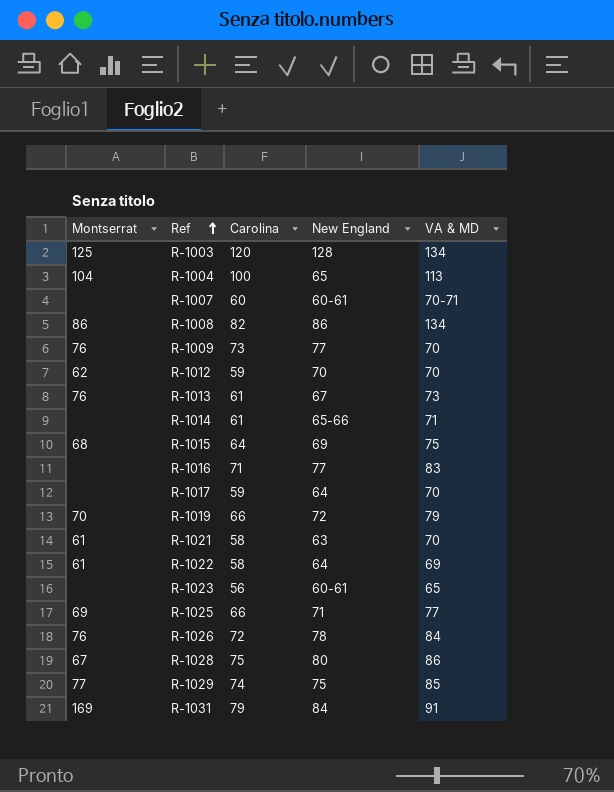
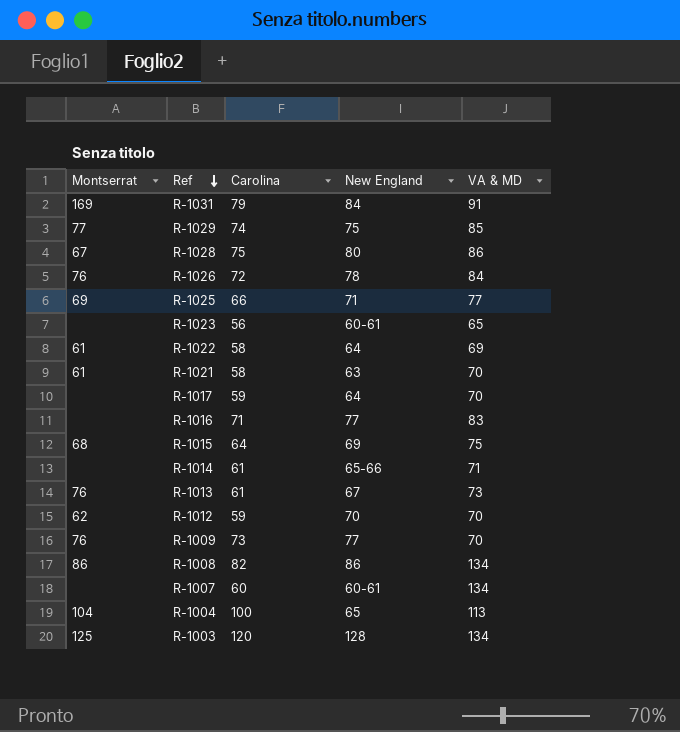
row order: Ref ascending -> Ref descending
row R-1019: 70 | 66 | 72 | 79 -> none
R-1007 | VA & MD: 70-71 -> 134

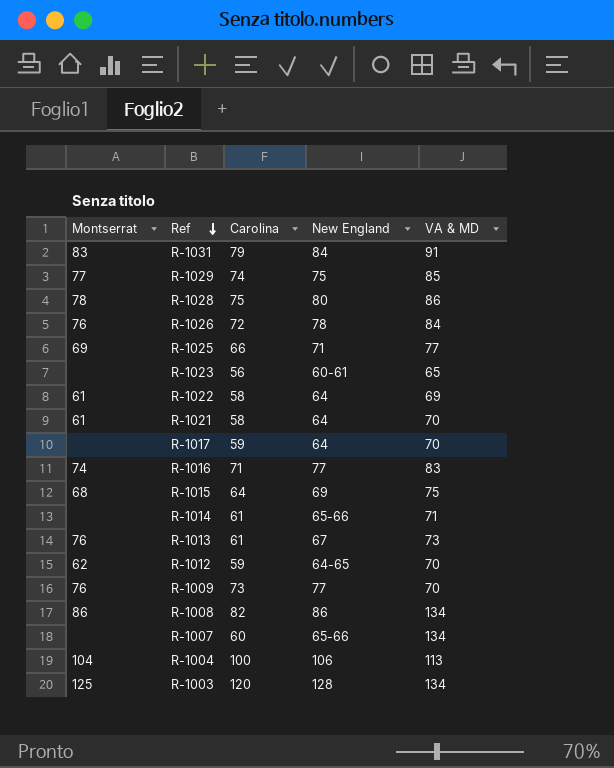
R-1031 | Montserrat: 169 -> 83
R-1028 | Montserrat: 67 -> 78
R-1021 | New England: 63 -> 64
R-1016 | Montserrat: none -> 74
R-1012 | New England: 70 -> 64-65
R-1007 | New England: 60-61 -> 65-66
R-1004 | New England: 65 -> 106

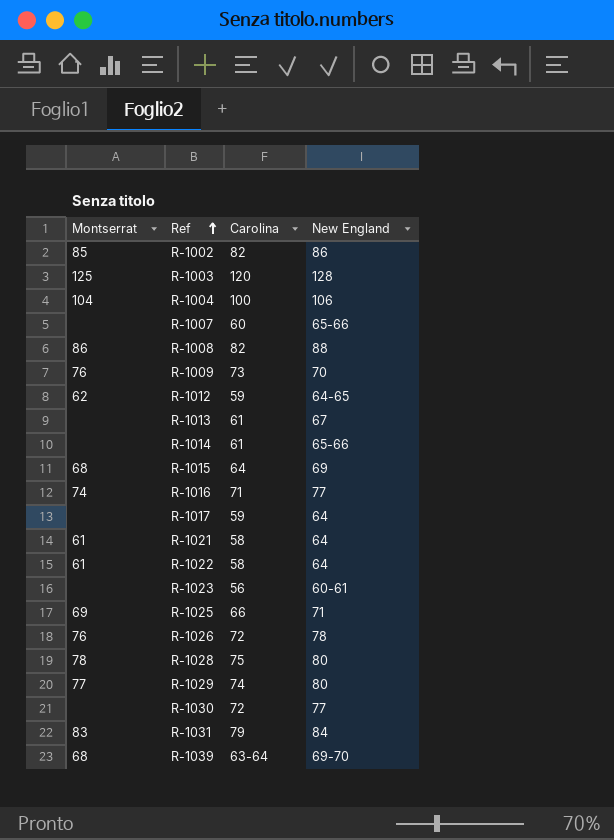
row order: Ref descending -> Ref ascending
column VA & MD | position: 5 -> none
row R-1002: none -> 85 | 82 | 86
R-1008 | New England: 86 -> 88
R-1009 | New England: 77 -> 70
R-1013 | Montserrat: 76 -> none
R-1029 | New England: 75 -> 80
row R-1030: none -> none | 72 | 77
row R-1039: none -> 68 | 63-64 | 69-70

